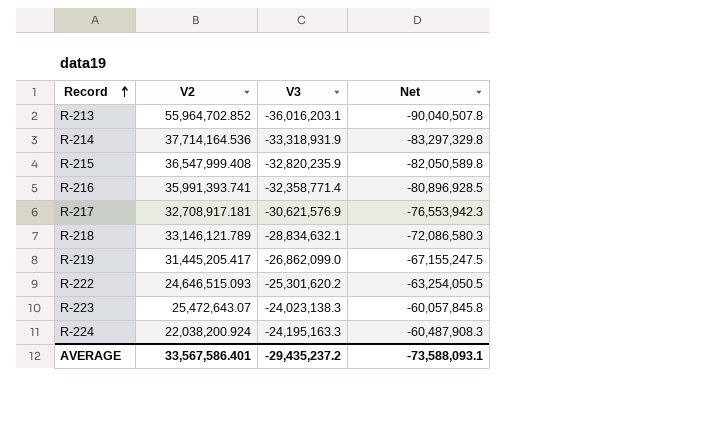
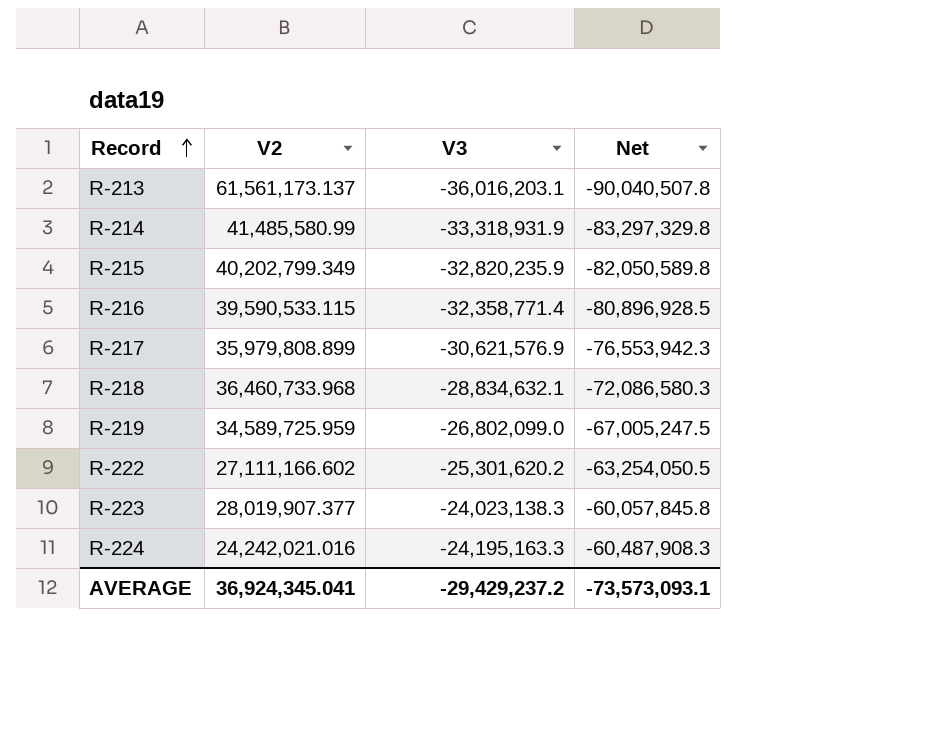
R-213 | V2: 55,964,702.852 -> 61,561,173.137
R-214 | V2: 37,714,164.536 -> 41,485,580.99
R-215 | V2: 36,547,999.408 -> 40,202,799.349
R-216 | V2: 35,991,393.741 -> 39,590,533.115
R-217 | V2: 32,708,917.181 -> 35,979,808.899
R-218 | V2: 33,146,121.789 -> 36,460,733.968
R-219 | V2: 31,445,205.417 -> 34,589,725.959
R-219 | V3: -26,862,099.0 -> -26,802,099.0
R-219 | Net: -67,155,247.5 -> -67,005,247.5
R-222 | V2: 24,646,515.093 -> 27,111,166.602
R-223 | V2: 25,472,643.07 -> 28,019,907.377
R-224 | V2: 22,038,200.924 -> 24,242,021.016
AVERAGE | V2: 33,567,586.401 -> 36,924,345.041
AVERAGE | V3: -29,435,237.2 -> -29,429,237.2
AVERAGE | Net: -73,588,093.1 -> -73,573,093.1

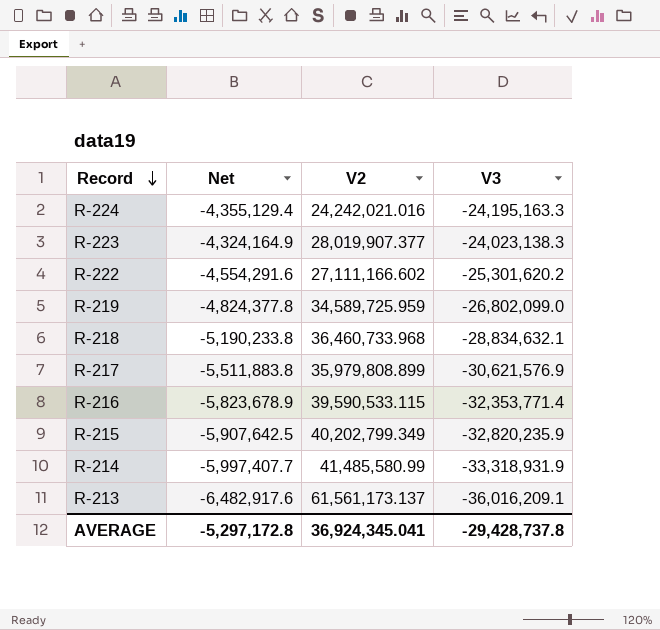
row order: Record ascending -> Record descending
column Net | formula: [V3] * 2.5 -> [V3] * 0.18
column Net | position: 4 -> 2
R-216 | V3: -32,358,771.4 -> -32,353,771.4
R-213 | V3: -36,016,203.1 -> -36,016,209.1
AVERAGE | Net: -73,573,093.1 -> -5,297,172.8
AVERAGE | V3: -29,429,237.2 -> -29,428,737.8

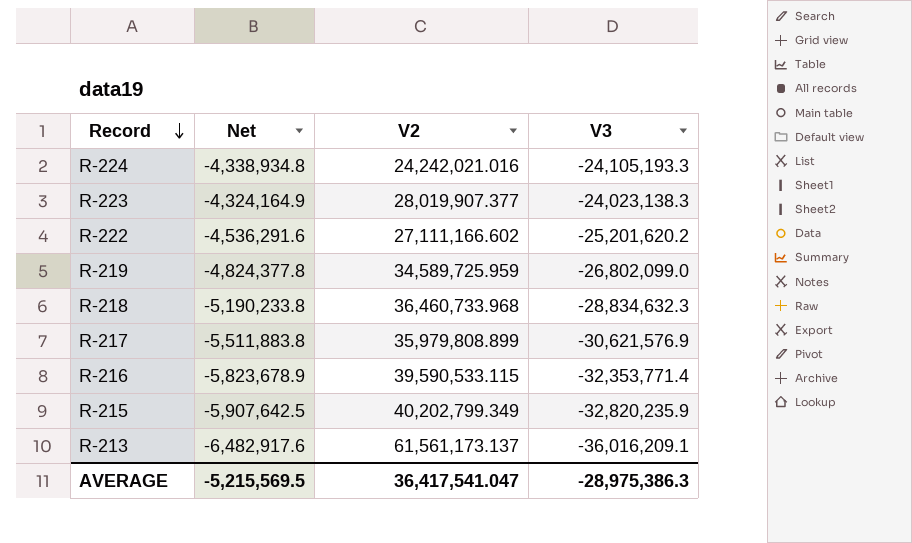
row R-214: -5,997,407.7 | 41,485,580.99 | -33,318,931.9 -> none
R-224 | Net: -4,355,129.4 -> -4,338,934.8
R-224 | V3: -24,195,163.3 -> -24,105,193.3
R-222 | Net: -4,554,291.6 -> -4,536,291.6
R-222 | V3: -25,301,620.2 -> -25,201,620.2
R-218 | V3: -28,834,632.1 -> -28,834,632.3
AVERAGE | Net: -5,297,172.8 -> -5,215,569.5
AVERAGE | V2: 36,924,345.041 -> 36,417,541.047
AVERAGE | V3: -29,428,737.8 -> -28,975,386.3

